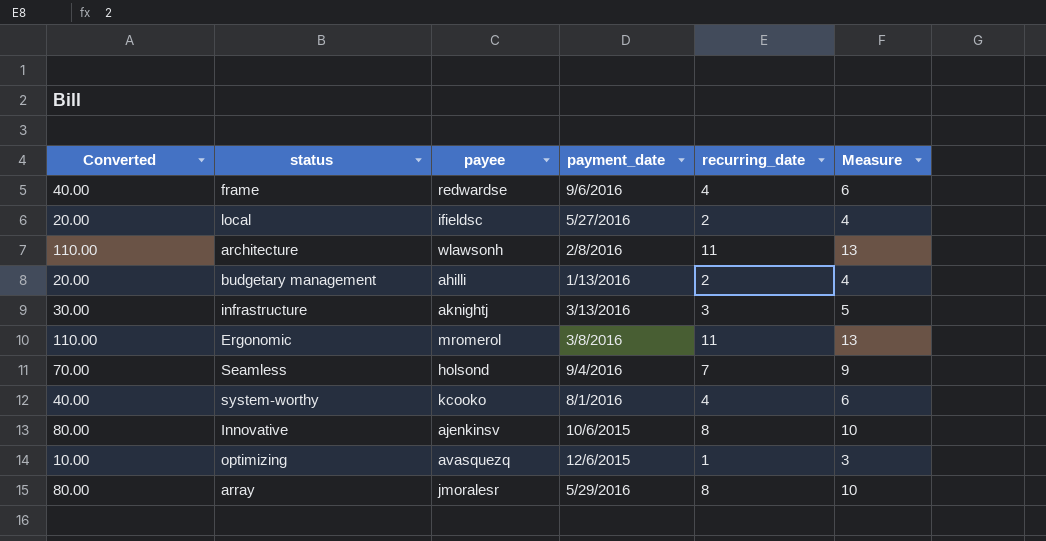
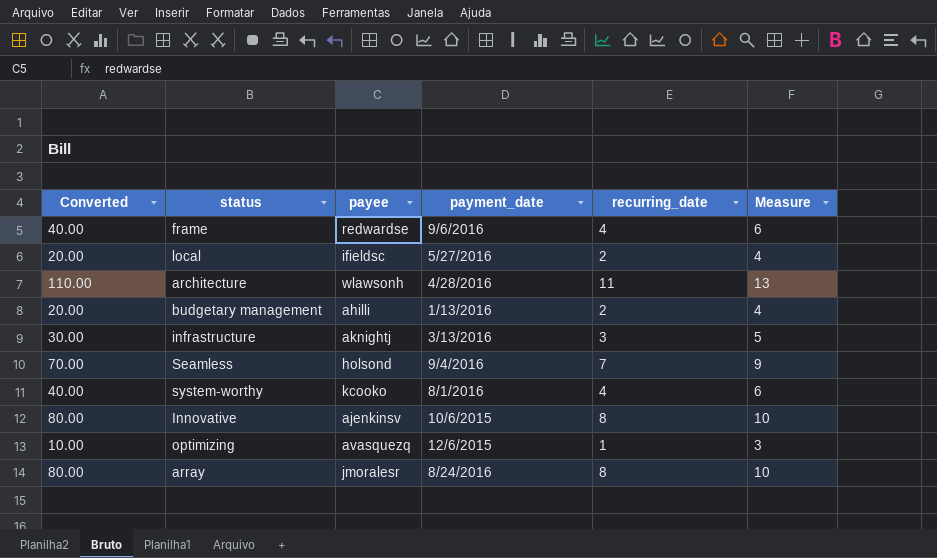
row Ergonomic: 110.00 | mromerol | 3/8/2016 | 11 | 13 -> none
architecture | payment_date: 2/8/2016 -> 4/28/2016
array | payment_date: 5/29/2016 -> 8/24/2016

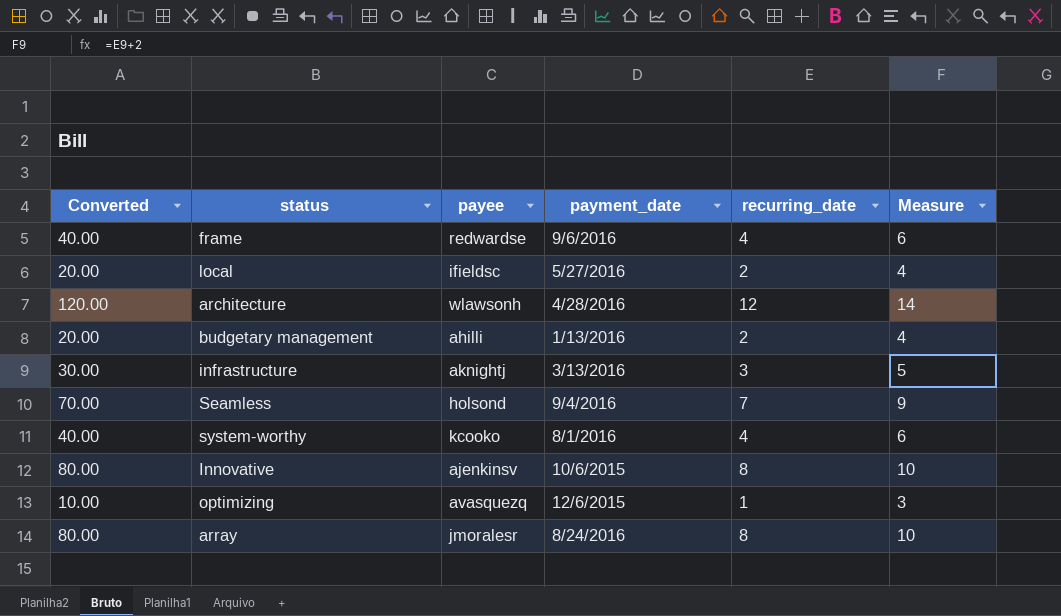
architecture | Converted: 110.00 -> 120.00
architecture | recurring_date: 11 -> 12
architecture | Measure: 13 -> 14

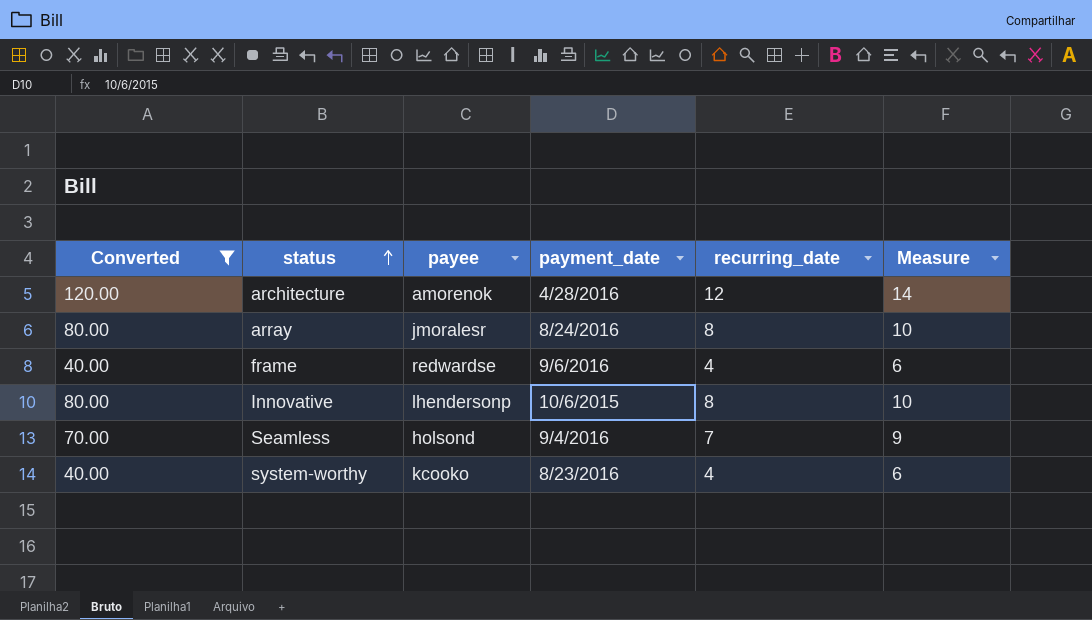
filter: none -> Converted >= 40.00
row order: none -> status ascending
architecture | payee: wlawsonh -> amorenok
Innovative | payee: ajenkinsv -> lhendersonp
system-worthy | payment_date: 8/1/2016 -> 8/23/2016

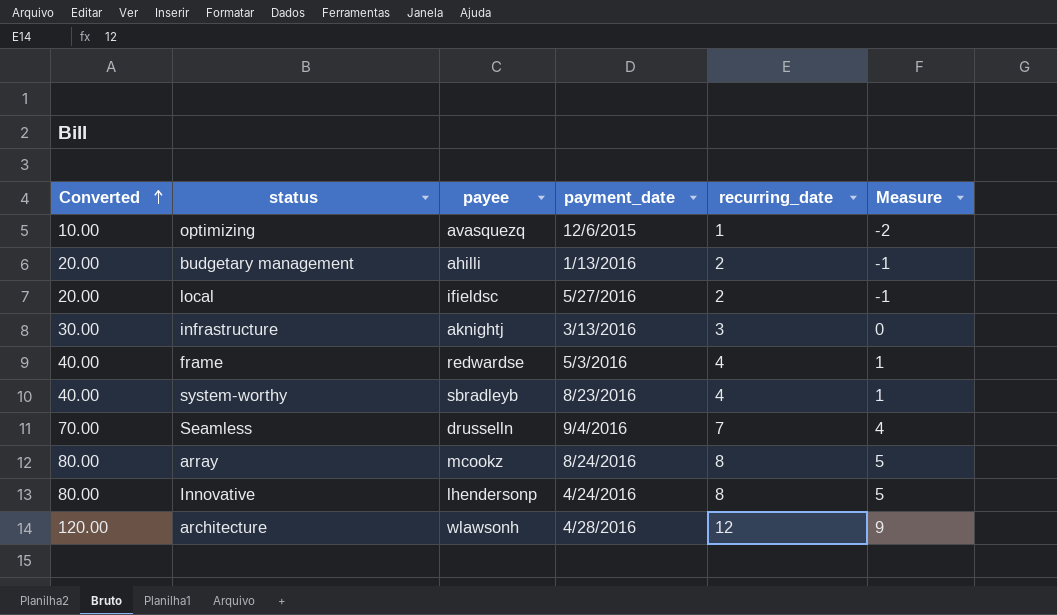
filter: Converted >= 40.00 -> none
row order: status ascending -> Converted ascending
column Measure | formula: [recurring_date] + 2 -> [recurring_date] - 3
frame | payment_date: 9/6/2016 -> 5/3/2016
system-worthy | payee: kcooko -> sbradleyb
Seamless | payee: holsond -> drusselln
array | payee: jmoralesr -> mcookz
Innovative | payment_date: 10/6/2015 -> 4/24/2016
architecture | payee: amorenok -> wlawsonh

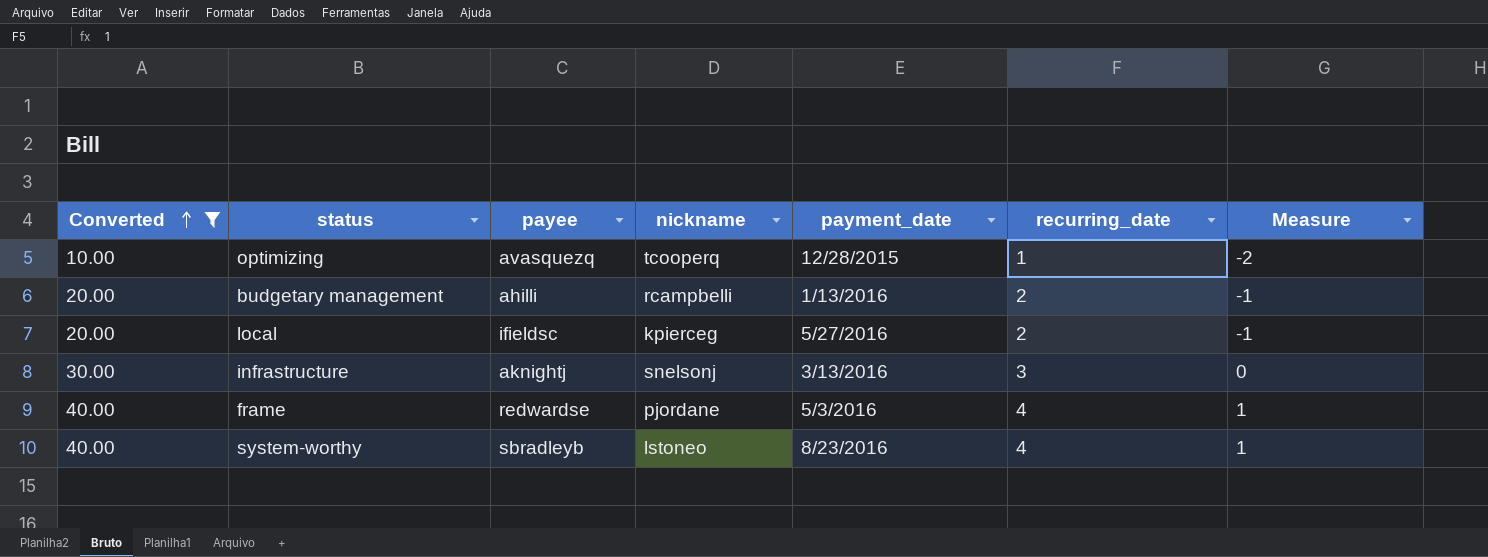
filter: none -> Converted <= 40.00
column nickname | position: none -> 4
optimizing | payment_date: 12/6/2015 -> 12/28/2015

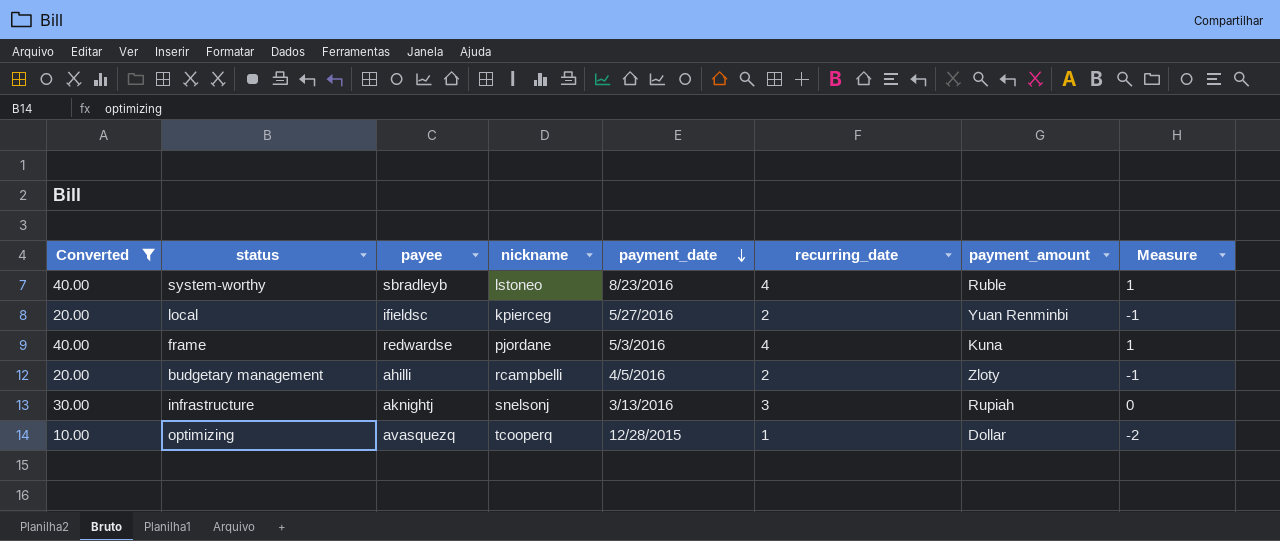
row order: Converted ascending -> payment_date descending
column payment_amount | position: none -> 7
budgetary management | payment_date: 1/13/2016 -> 4/5/2016

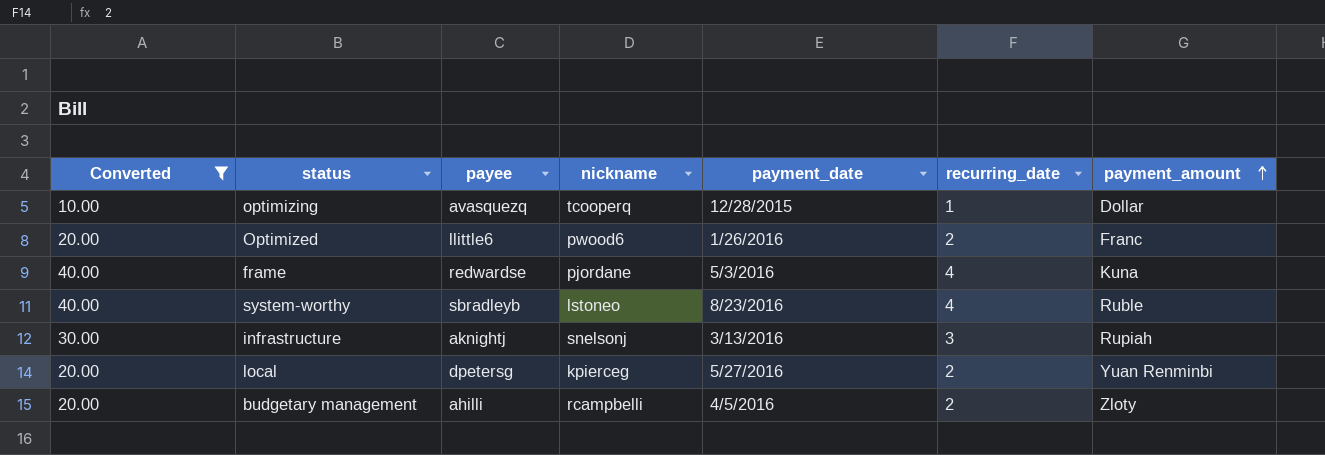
row order: payment_date descending -> payment_amount ascending
column Measure | formula: [recurring_date] - 3 -> none
row Optimized: none -> 20.00 | llittle6 | pwood6 | 1/26/2016 | 2 | Franc
local | payee: ifieldsc -> dpetersg

